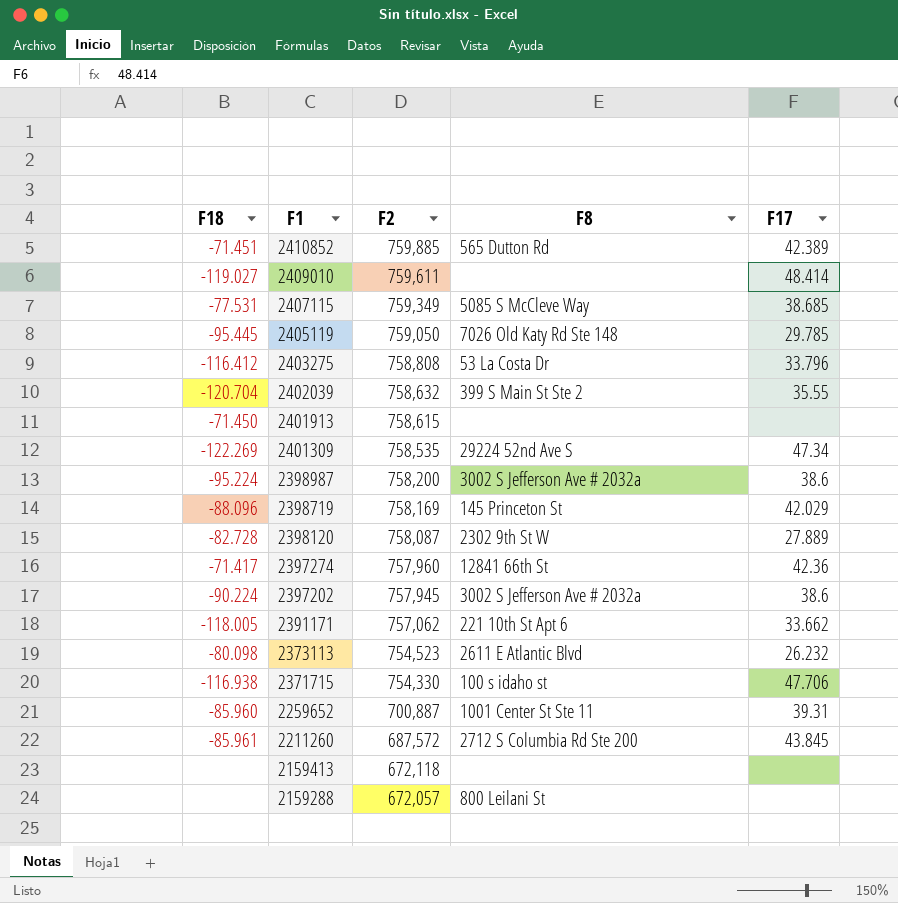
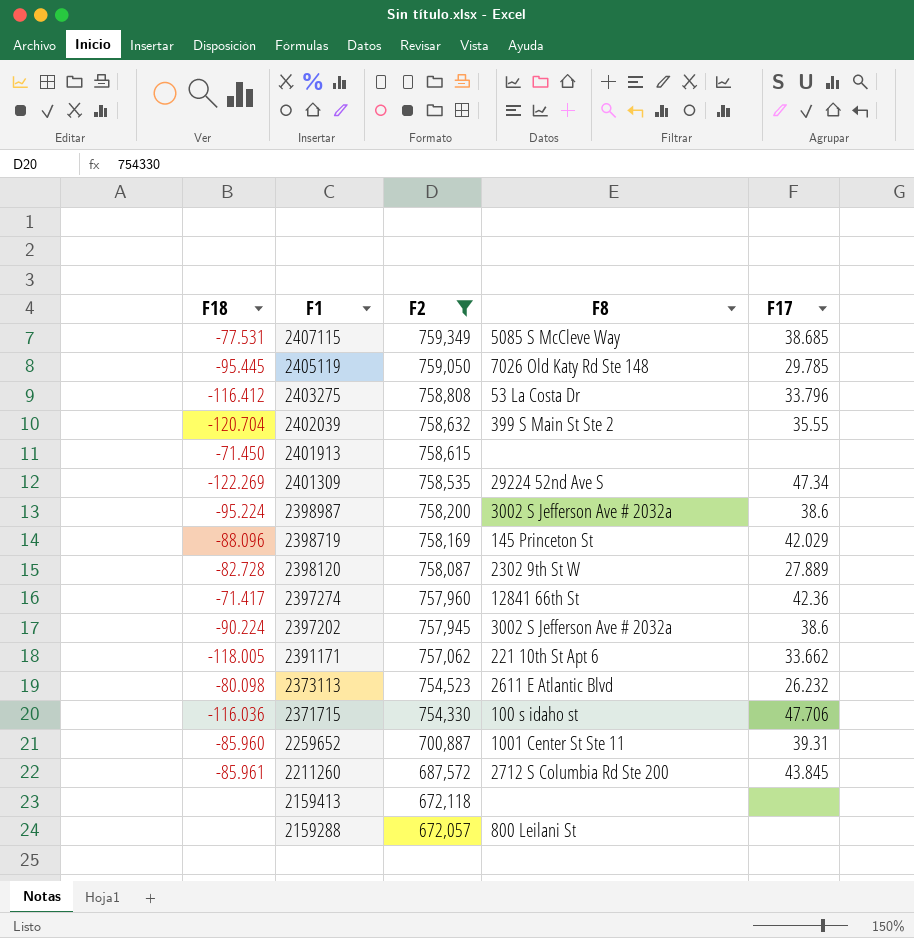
filter: none -> F2 <= 759,349
2371715 | F18: -116.938 -> -116.036

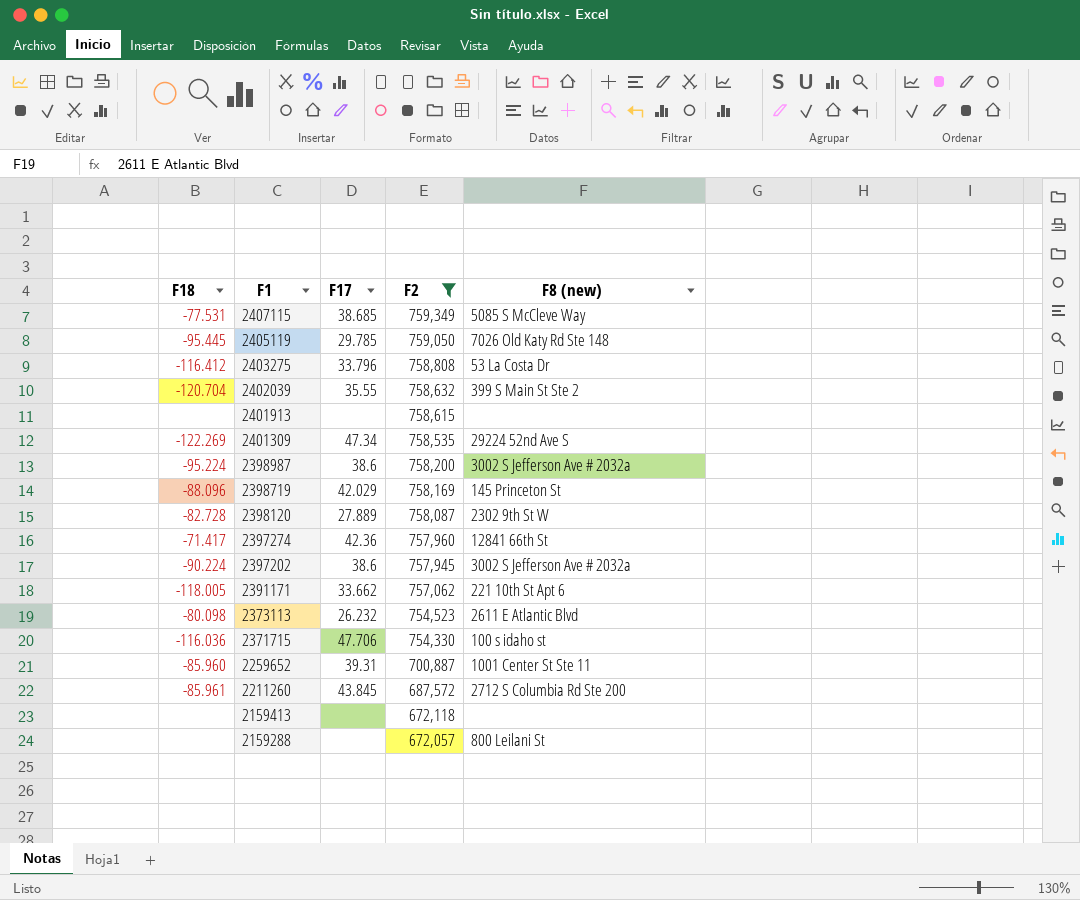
column F17 | position: 5 -> 3
column name: F8 -> F8 (new)
2401913 | F18: -71.450 -> none

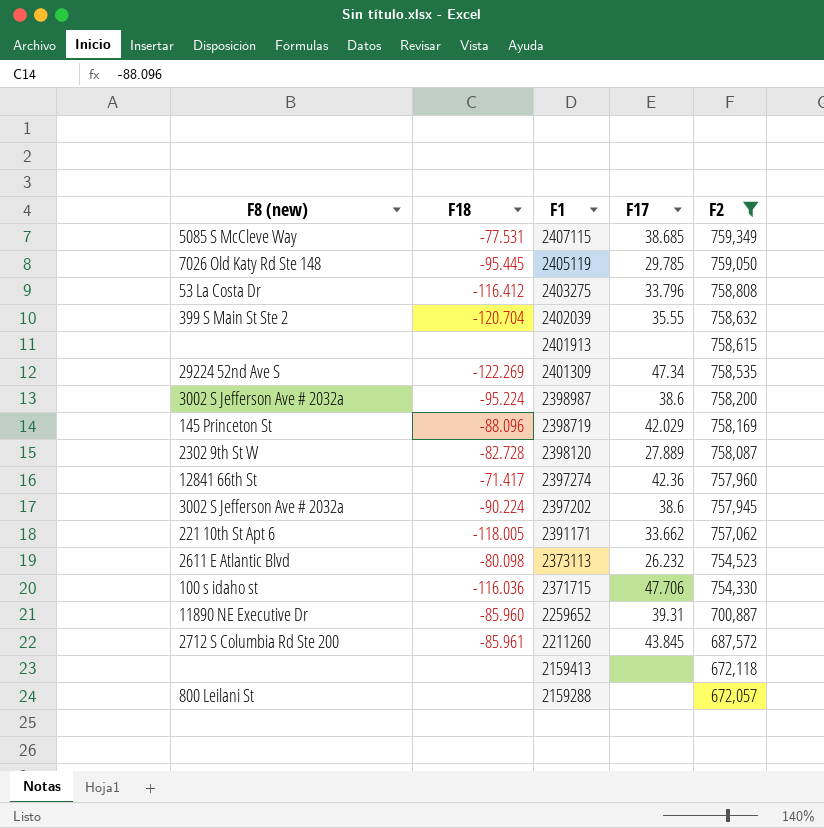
column F8 (new) | position: 5 -> 1
2259652 | F8 (new): 1001 Center St Ste 11 -> 11890 NE Executive Dr

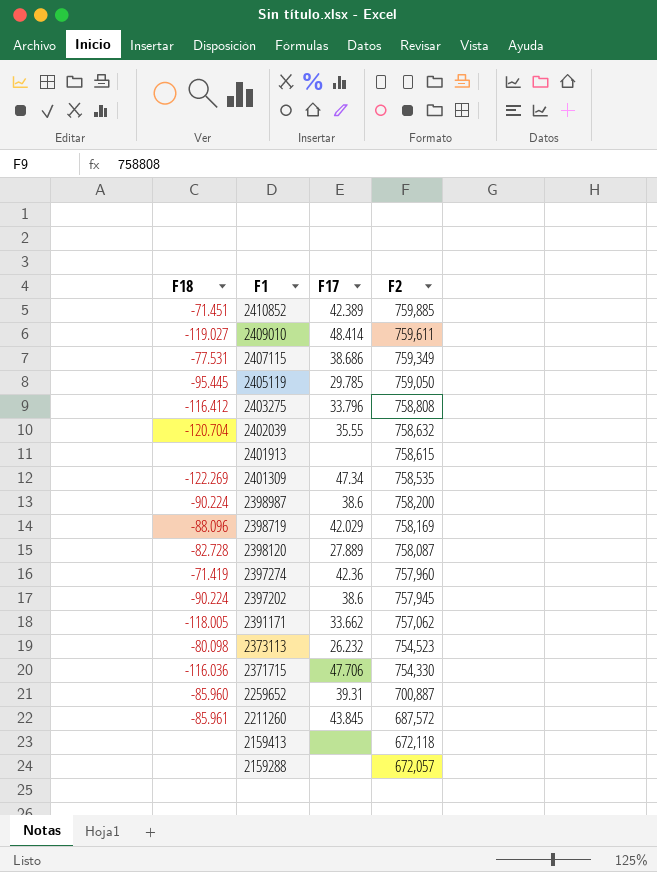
filter: F2 <= 759,349 -> none
column F8 (new) | position: 1 -> none
2407115 | F17: 38.685 -> 38.686
2398987 | F18: -95.224 -> -90.224
2397274 | F18: -71.417 -> -71.419

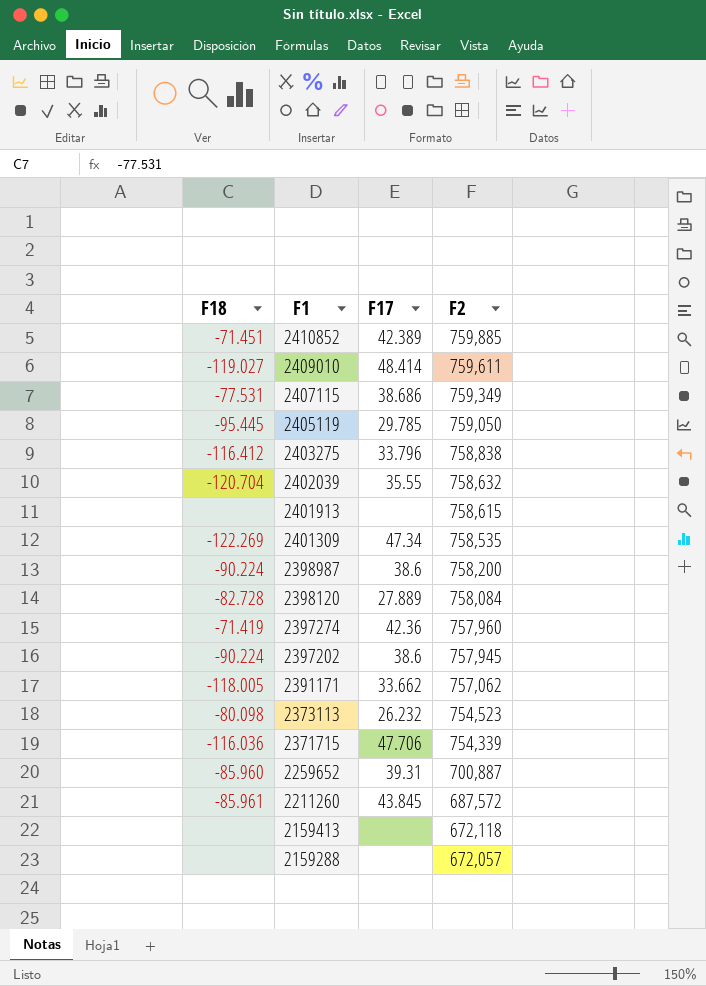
row 2398719: -88.096 | 42.029 | 758,169 -> none
2403275 | F2: 758,808 -> 758,838
2398120 | F2: 758,087 -> 758,084
2371715 | F2: 754,330 -> 754,339

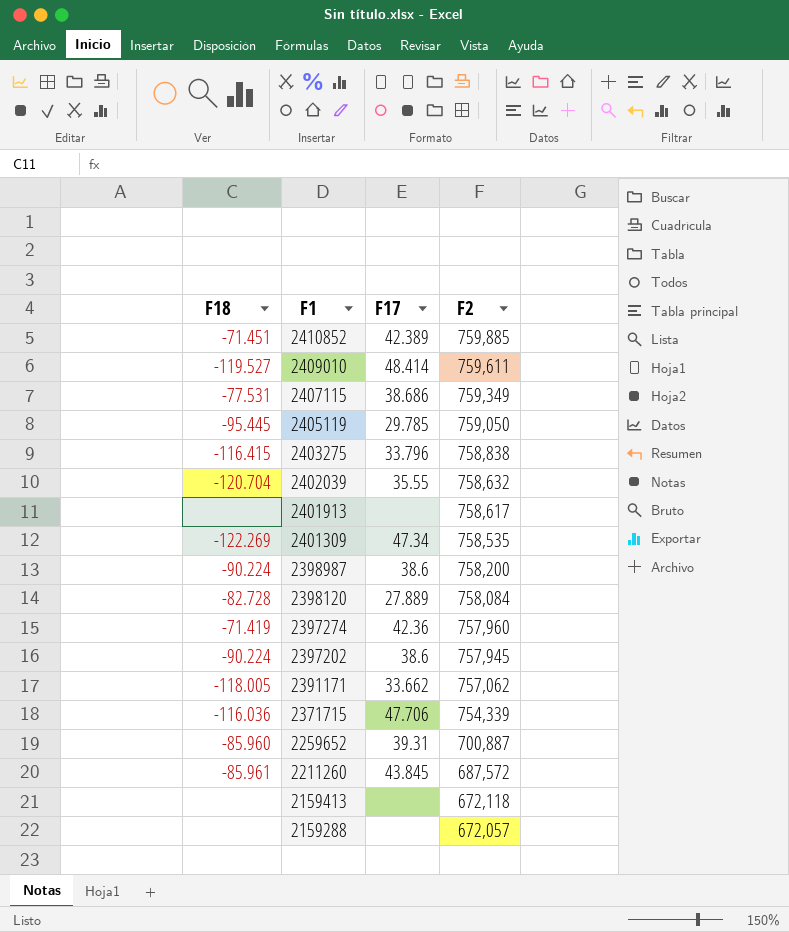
row 2373113: -80.098 | 26.232 | 754,523 -> none
2409010 | F18: -119.027 -> -119.527
2403275 | F18: -116.412 -> -116.415
2401913 | F2: 758,615 -> 758,617

